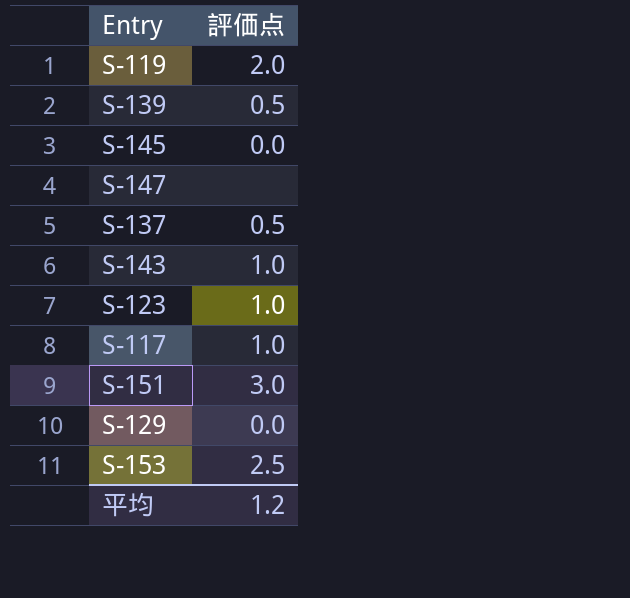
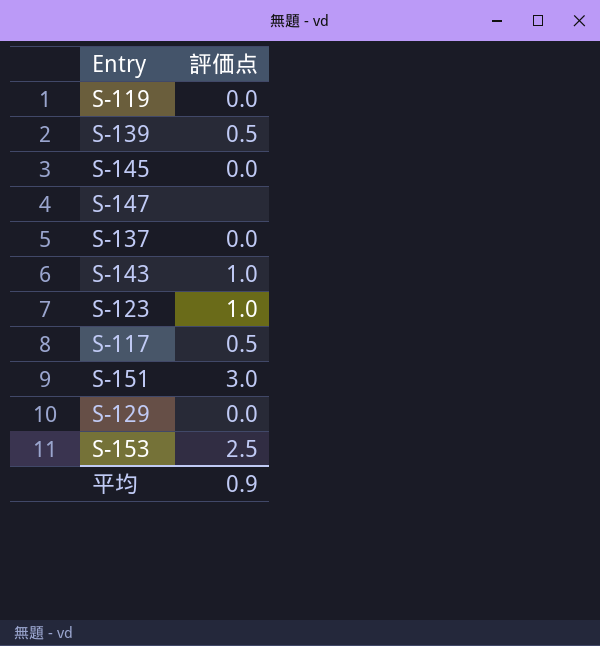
S-119 | 評価点: 2.0 -> 0.0
S-137 | 評価点: 0.5 -> 0.0
S-117 | 評価点: 1.0 -> 0.5
平均 | 評価点: 1.2 -> 0.9

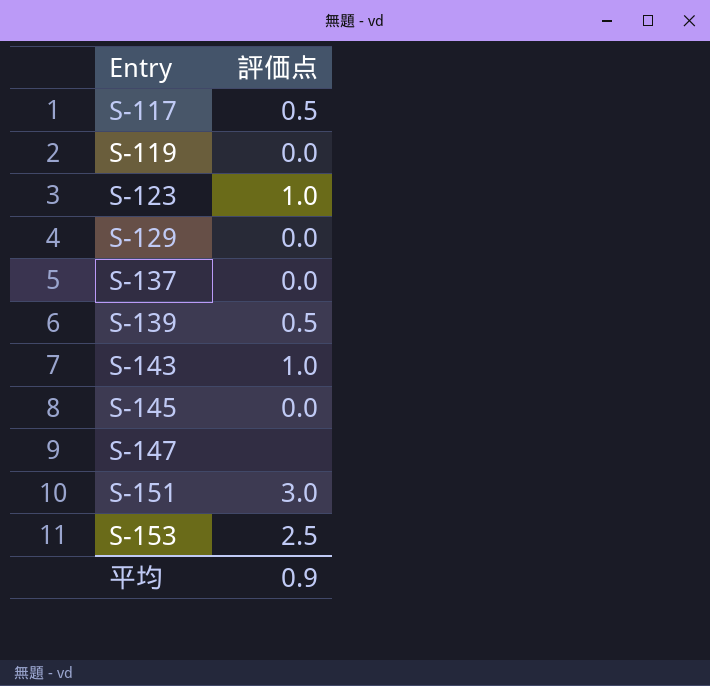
row order: none -> Entry ascending

